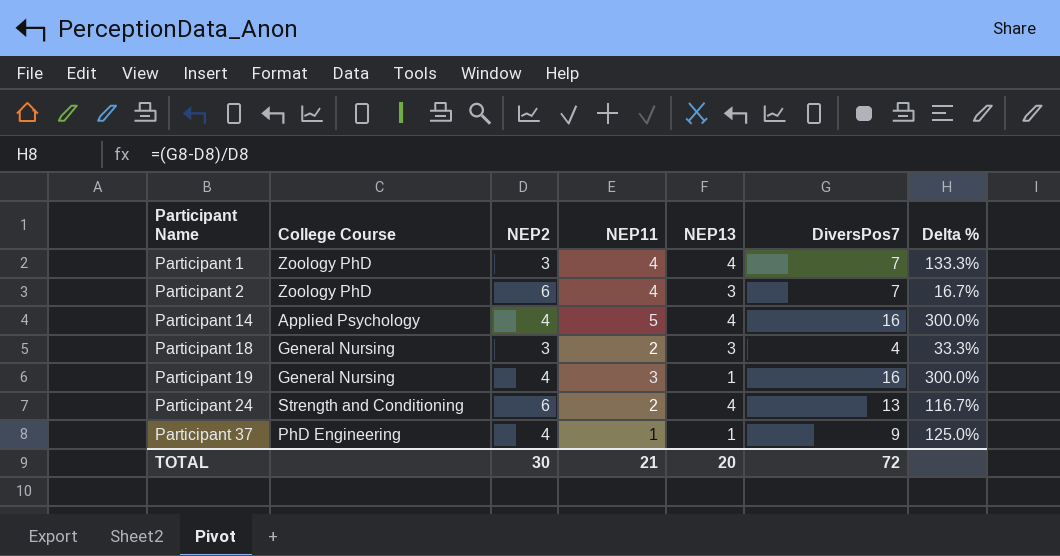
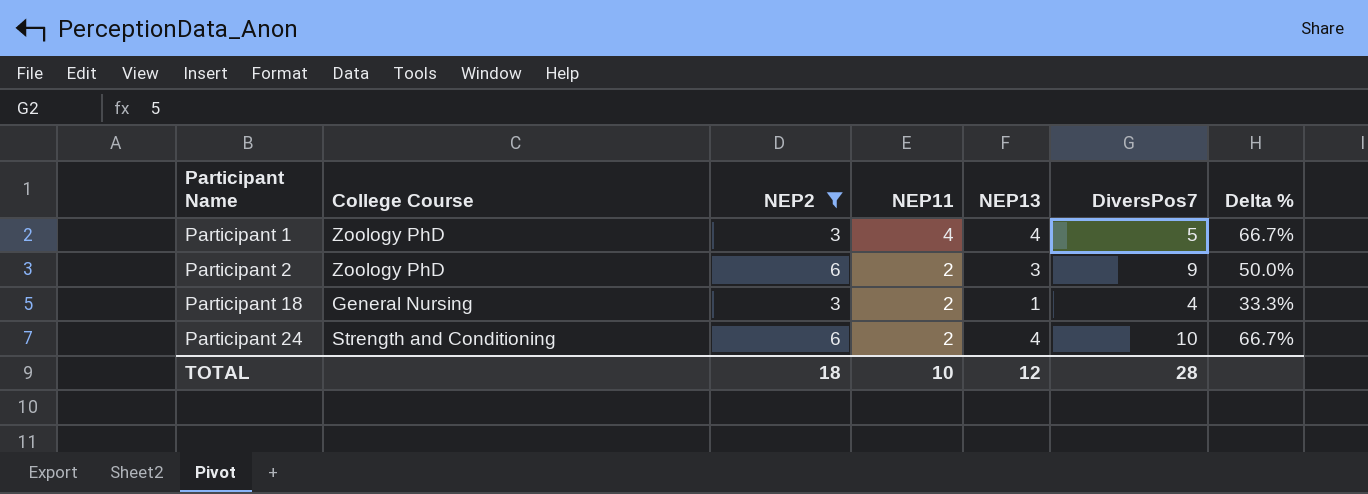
filter: none -> NEP2 != 4
Participant 1 | DiversPos7: 7 -> 5
Participant 1 | Delta %: 133.3% -> 66.7%
Participant 2 | NEP11: 4 -> 2
Participant 2 | DiversPos7: 7 -> 9
Participant 2 | Delta %: 16.7% -> 50.0%
Participant 18 | NEP13: 3 -> 1
Participant 24 | DiversPos7: 13 -> 10
Participant 24 | Delta %: 116.7% -> 66.7%
TOTAL | NEP2: 30 -> 18
TOTAL | NEP11: 21 -> 10
TOTAL | NEP13: 20 -> 12
TOTAL | DiversPos7: 72 -> 28

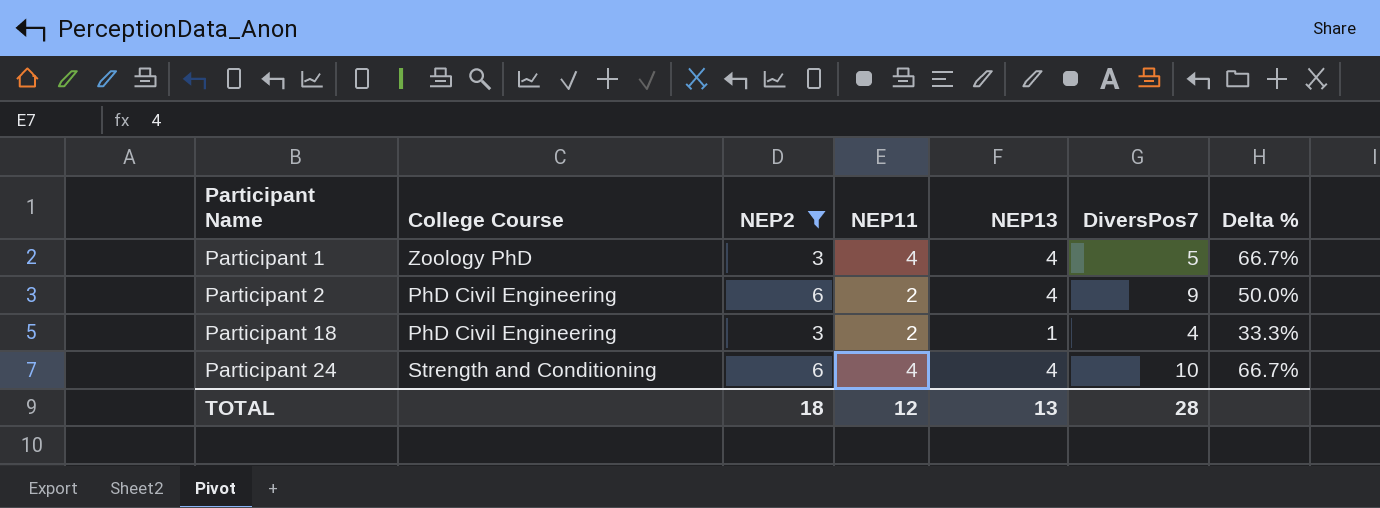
Participant 2 | College Course: Zoology PhD -> PhD Civil Engineering
Participant 2 | NEP13: 3 -> 4
Participant 18 | College Course: General Nursing -> PhD Civil Engineering
Participant 24 | NEP11: 2 -> 4
TOTAL | NEP11: 10 -> 12
TOTAL | NEP13: 12 -> 13

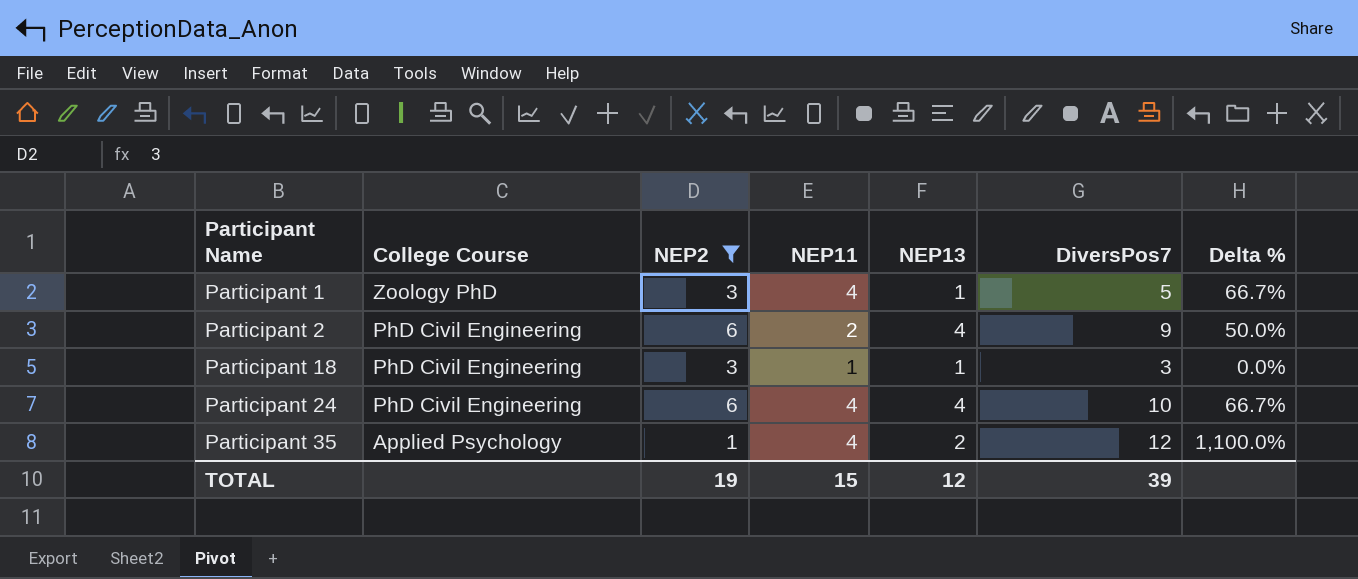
Participant 1 | NEP13: 4 -> 1
Participant 18 | NEP11: 2 -> 1
Participant 18 | DiversPos7: 4 -> 3
Participant 18 | Delta %: 33.3% -> 0.0%
Participant 24 | College Course: Strength and Conditioning -> PhD Civil Engineering
row Participant 35: none -> Applied Psychology | 1 | 4 | 2 | 12 | 1,100.0%
TOTAL | NEP2: 18 -> 19
TOTAL | NEP11: 12 -> 15
TOTAL | NEP13: 13 -> 12
TOTAL | DiversPos7: 28 -> 39

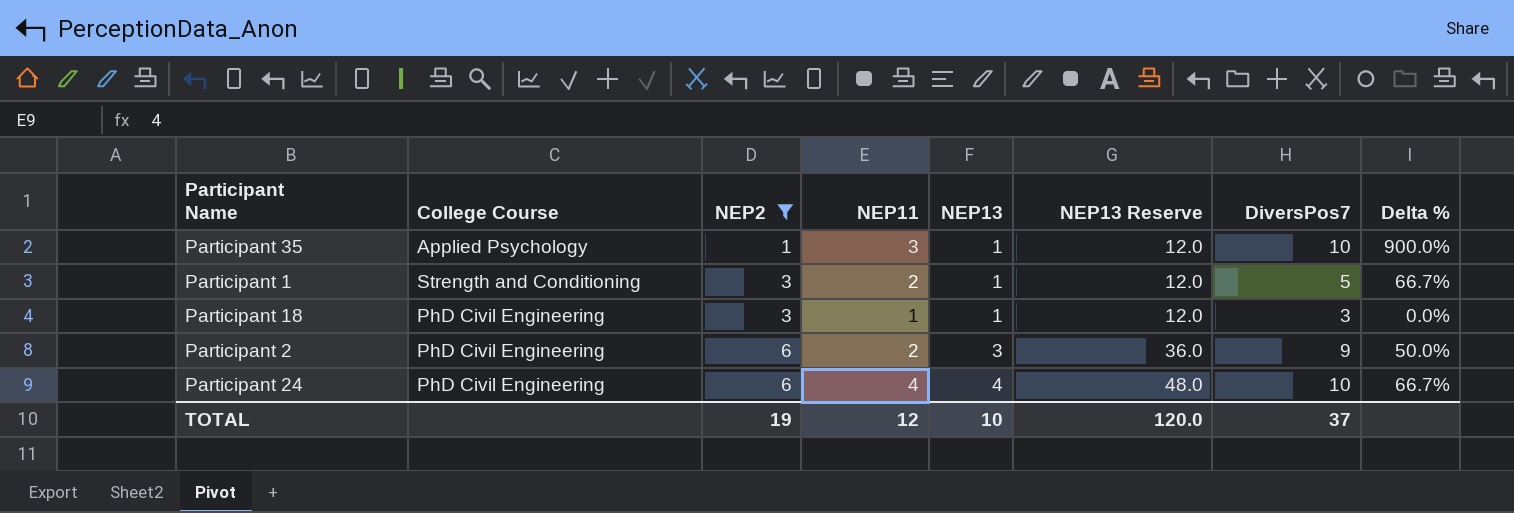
row order: Participant Name ascending -> NEP2 ascending
column NEP13 Reserve | formula: none -> [NEP13] * 12
Participant 35 | NEP11: 4 -> 3
Participant 35 | NEP13: 2 -> 1
Participant 35 | DiversPos7: 12 -> 10
Participant 35 | Delta %: 1,100.0% -> 900.0%
Participant 1 | College Course: Zoology PhD -> Strength and Conditioning
Participant 1 | NEP11: 4 -> 2
Participant 2 | NEP13: 4 -> 3
TOTAL | NEP11: 15 -> 12
TOTAL | NEP13: 12 -> 10
TOTAL | DiversPos7: 39 -> 37

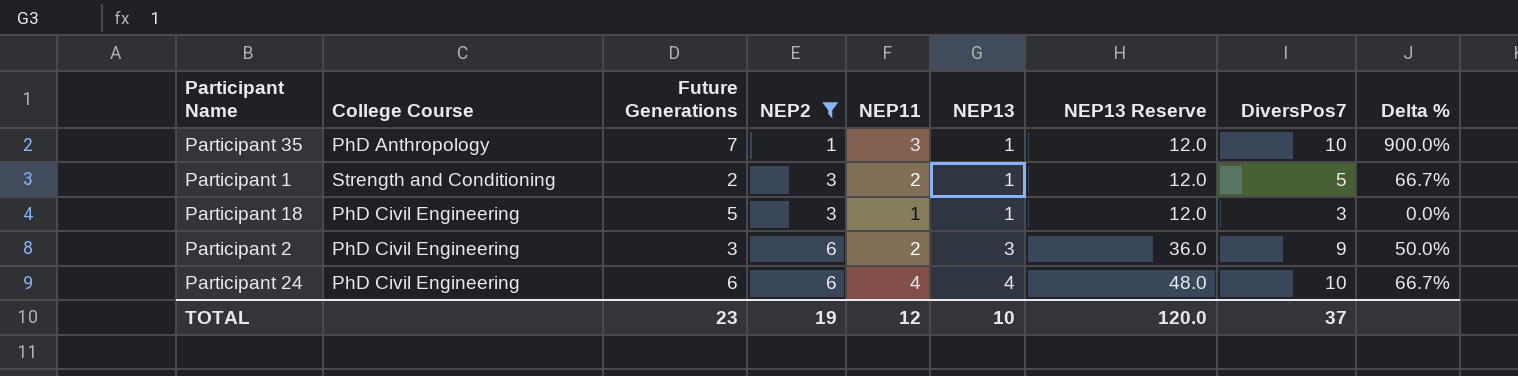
column Future Generations | position: none -> 3
Participant 35 | College Course: Applied Psychology -> PhD Anthropology

